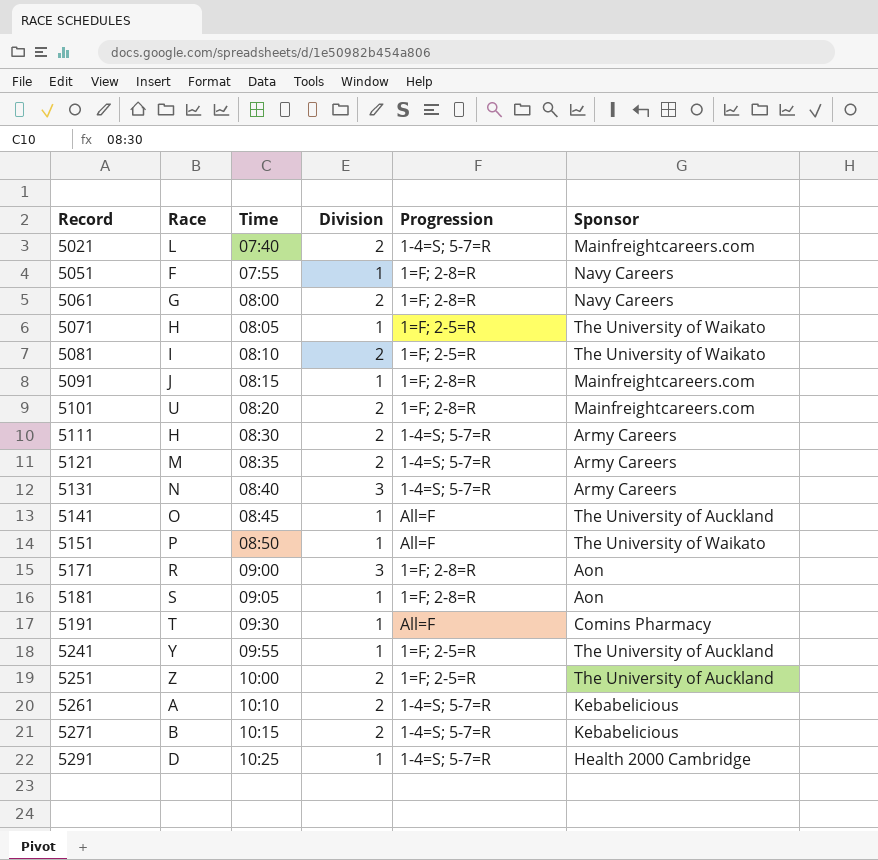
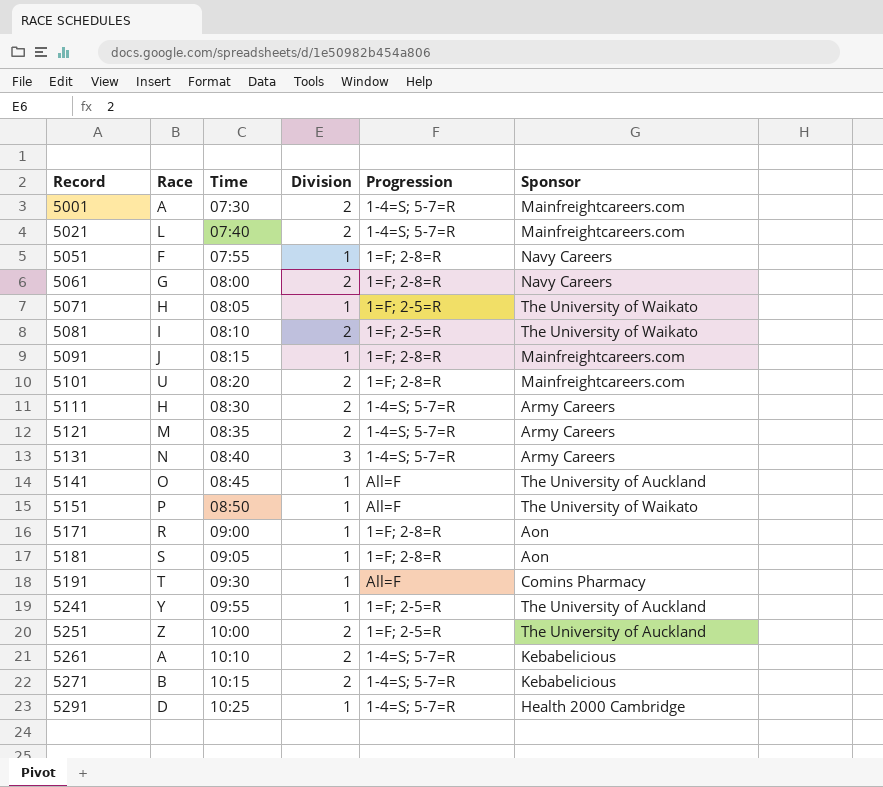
row 5001: none -> A | 07:30 | 2 | 1-4=S; 5-7=R | Mainfreightcareers.com
5171 | Division: 3 -> 1

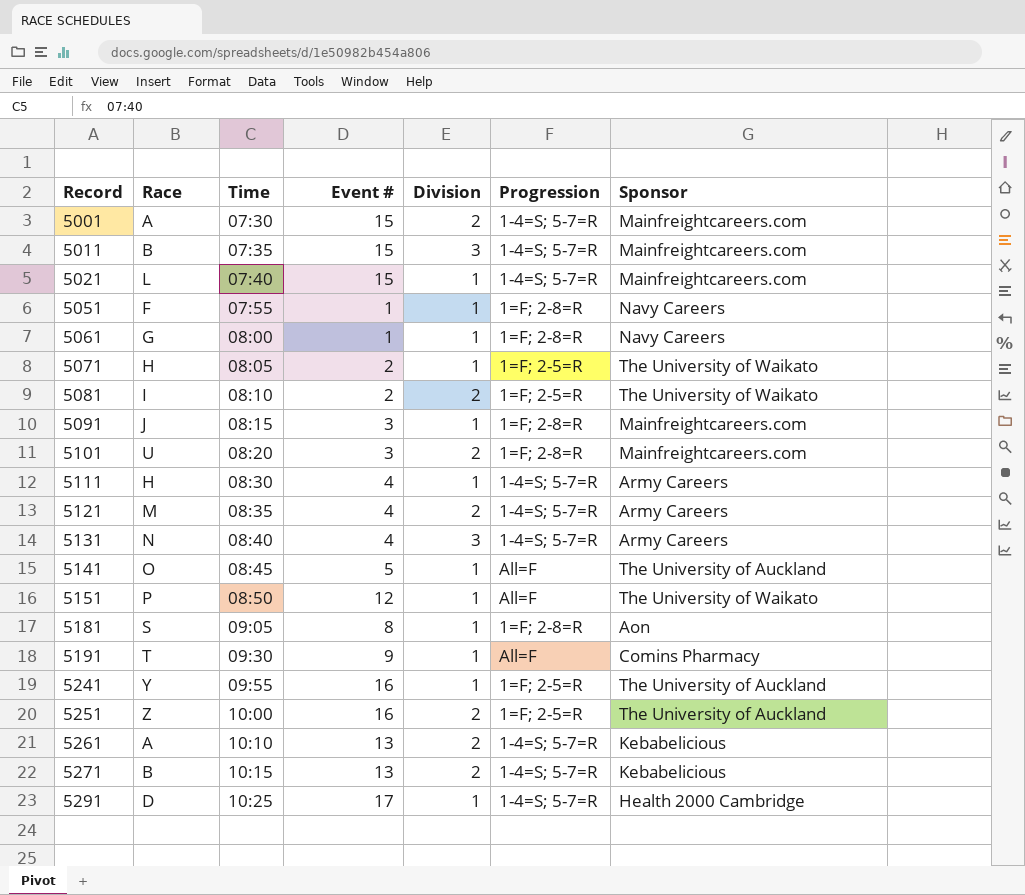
column Event # | position: none -> 4
row 5171: R | 09:00 | 1 | 1=F; 2-8=R | Aon -> none
row 5011: none -> B | 07:35 | 15 | 3 | 1-4=S; 5-7=R | Mainfreightcareers.com
5021 | Division: 2 -> 1
5061 | Division: 2 -> 1
5111 | Division: 2 -> 1

